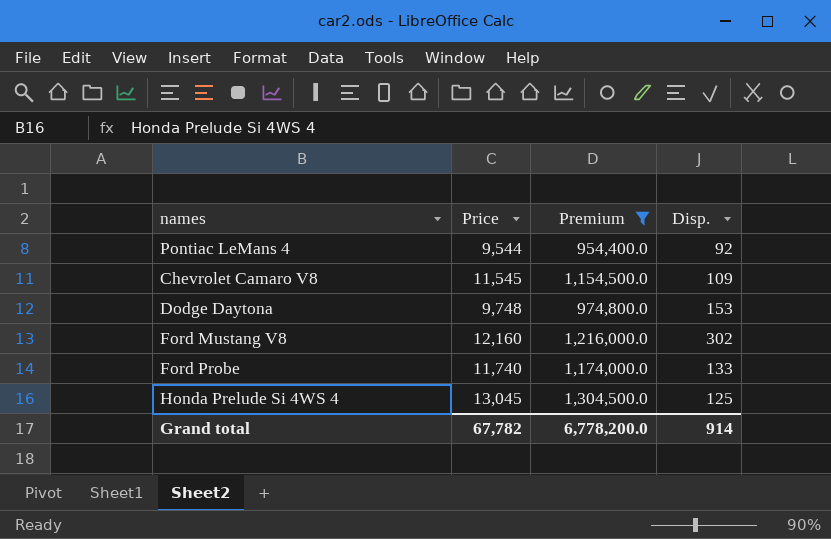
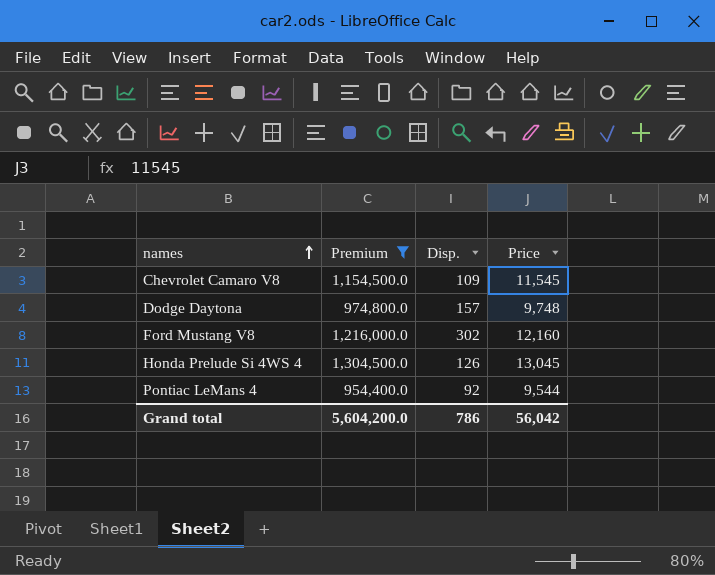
row order: none -> names ascending
column Price | position: 2 -> 4
row Ford Probe: 11,740 | 1,174,000.0 | 133 -> none
Dodge Daytona | Disp.: 153 -> 157
Honda Prelude Si 4WS 4 | Disp.: 125 -> 126
Grand total | Premium: 6,778,200.0 -> 5,604,200.0
Grand total | Disp.: 914 -> 786
Grand total | Price: 67,782 -> 56,042

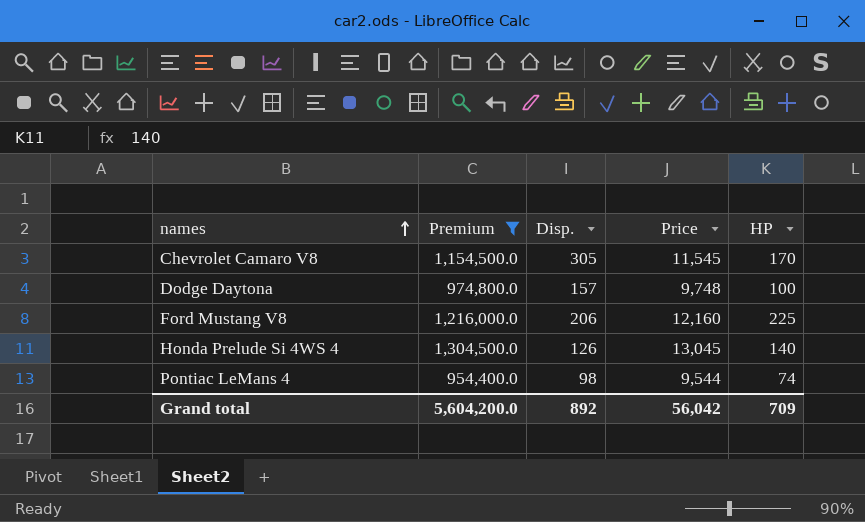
column HP | position: none -> 5
Chevrolet Camaro V8 | Disp.: 109 -> 305
Ford Mustang V8 | Disp.: 302 -> 206
Pontiac LeMans 4 | Disp.: 92 -> 98
Grand total | Disp.: 786 -> 892

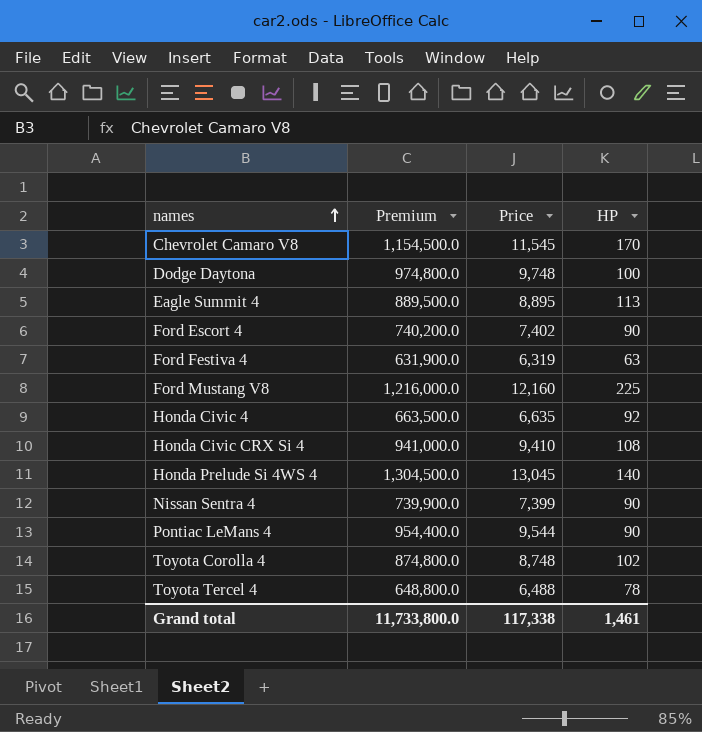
filter: Premium >= 954,400.0 -> none
column Disp. | position: 3 -> none
Pontiac LeMans 4 | HP: 74 -> 90
Grand total | Premium: 5,604,200.0 -> 11,733,800.0
Grand total | Price: 56,042 -> 117,338
Grand total | HP: 709 -> 1,461

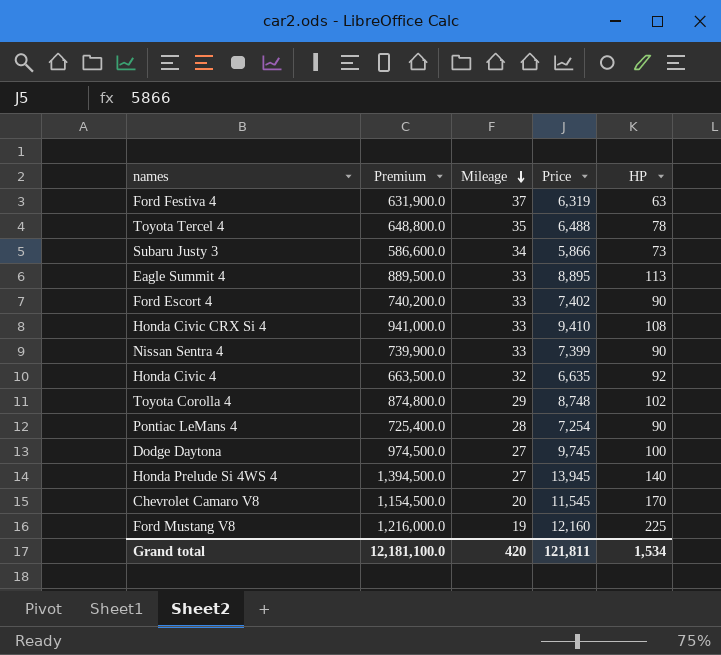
row order: names ascending -> Mileage descending
column Mileage | position: none -> 3
row Subaru Justy 3: none -> 586,600.0 | 34 | 5,866 | 73
Pontiac LeMans 4 | Premium: 954,400.0 -> 725,400.0
Pontiac LeMans 4 | Price: 9,544 -> 7,254
Dodge Daytona | Premium: 974,800.0 -> 974,500.0
Dodge Daytona | Price: 9,748 -> 9,745
Honda Prelude Si 4WS 4 | Premium: 1,304,500.0 -> 1,394,500.0
Honda Prelude Si 4WS 4 | Price: 13,045 -> 13,945
Grand total | Premium: 11,733,800.0 -> 12,181,100.0
Grand total | Price: 117,338 -> 121,811
Grand total | HP: 1,461 -> 1,534

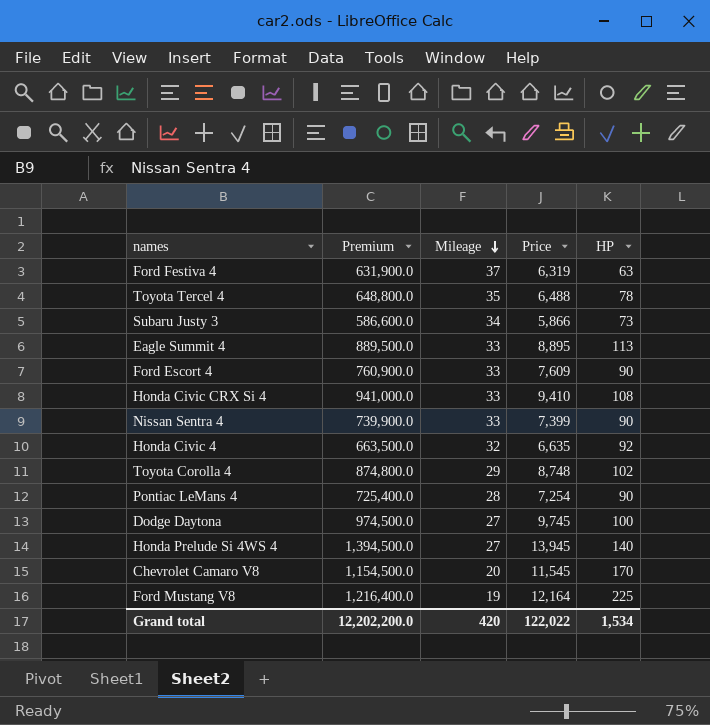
Ford Escort 4 | Premium: 740,200.0 -> 760,900.0
Ford Escort 4 | Price: 7,402 -> 7,609
Ford Mustang V8 | Premium: 1,216,000.0 -> 1,216,400.0
Ford Mustang V8 | Price: 12,160 -> 12,164
Grand total | Premium: 12,181,100.0 -> 12,202,200.0
Grand total | Price: 121,811 -> 122,022

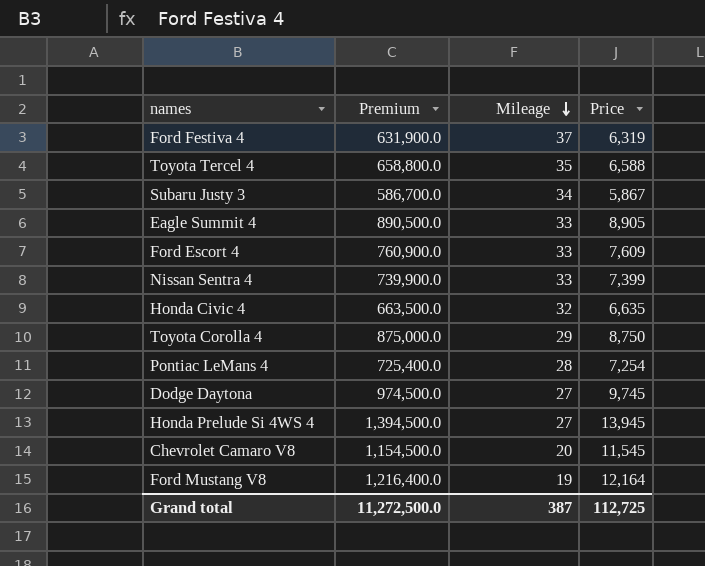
column HP | position: 5 -> none
row Honda Civic CRX Si 4: 941,000.0 | 33 | 9,410 | 108 -> none
Toyota Tercel 4 | Premium: 648,800.0 -> 658,800.0
Toyota Tercel 4 | Price: 6,488 -> 6,588
Subaru Justy 3 | Premium: 586,600.0 -> 586,700.0
Subaru Justy 3 | Price: 5,866 -> 5,867
Eagle Summit 4 | Premium: 889,500.0 -> 890,500.0
Eagle Summit 4 | Price: 8,895 -> 8,905
Toyota Corolla 4 | Premium: 874,800.0 -> 875,000.0
Toyota Corolla 4 | Price: 8,748 -> 8,750
Grand total | Premium: 12,202,200.0 -> 11,272,500.0
Grand total | Mileage: 420 -> 387
Grand total | Price: 122,022 -> 112,725

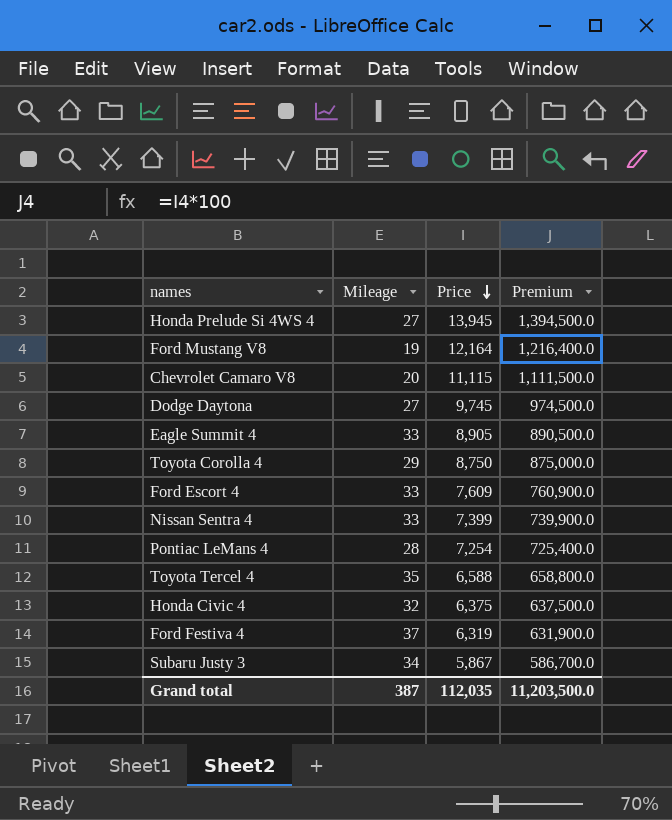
row order: Mileage descending -> Price descending
column Premium | position: 2 -> 4
Chevrolet Camaro V8 | Price: 11,545 -> 11,115
Chevrolet Camaro V8 | Premium: 1,154,500.0 -> 1,111,500.0
Honda Civic 4 | Price: 6,635 -> 6,375
Honda Civic 4 | Premium: 663,500.0 -> 637,500.0
Grand total | Price: 112,725 -> 112,035
Grand total | Premium: 11,272,500.0 -> 11,203,500.0

